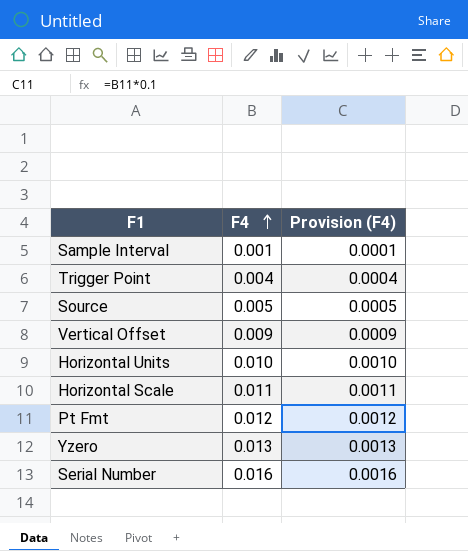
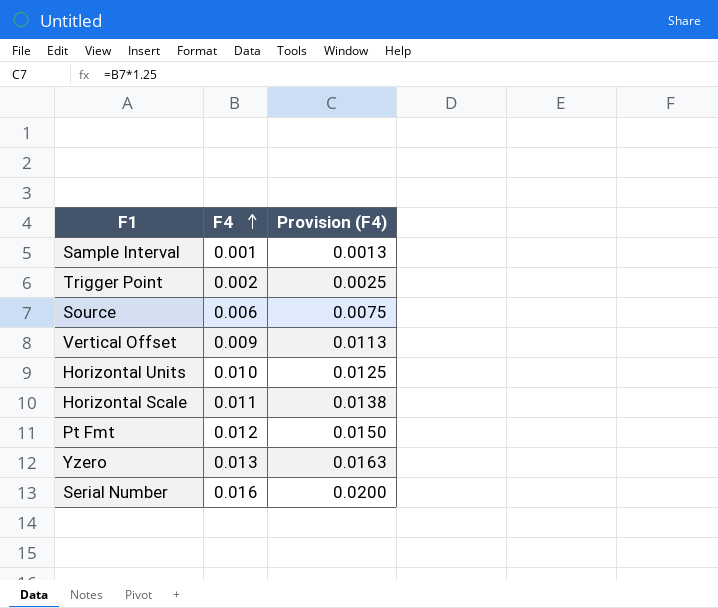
column Provision (F4) | formula: [F4] * 0.1 -> [F4] * 1.25
Trigger Point | F4: 0.004 -> 0.002
Source | F4: 0.005 -> 0.006

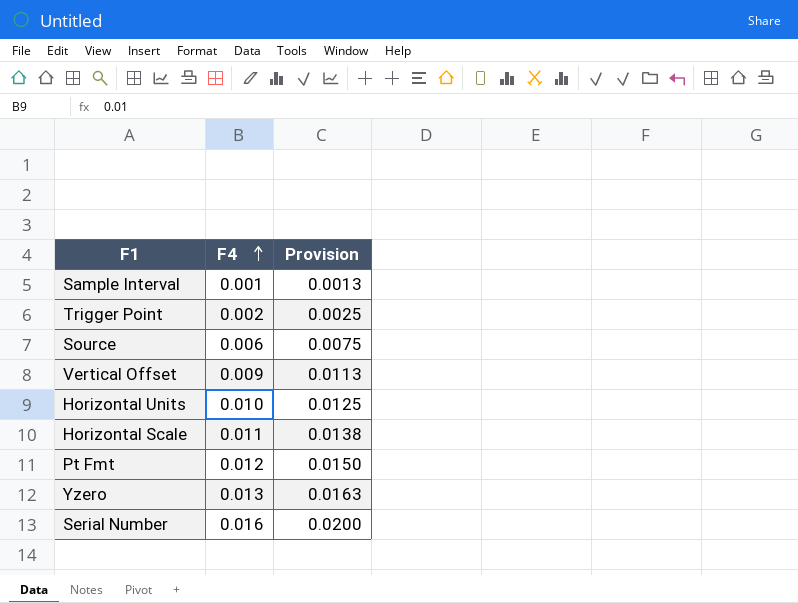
column name: Provision (F4) -> Provision

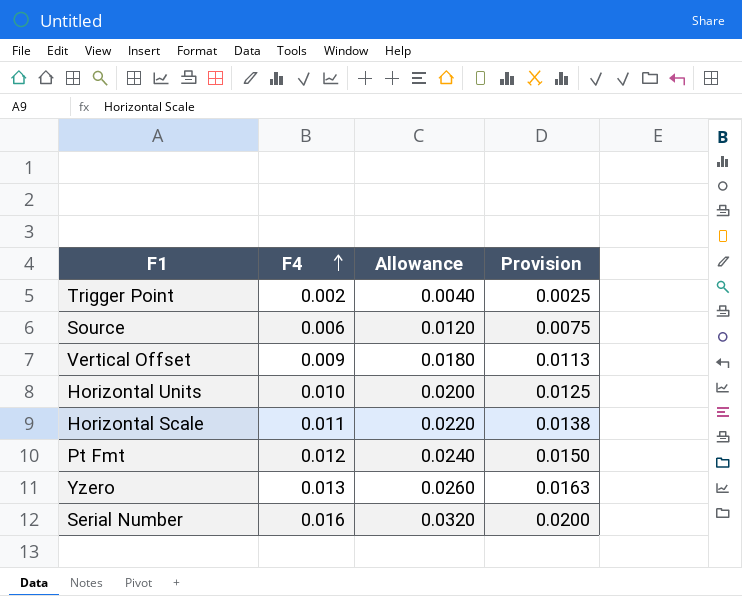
column Allowance | formula: none -> [F4] * 2
row Sample Interval: 0.001 | 0.0013 -> none

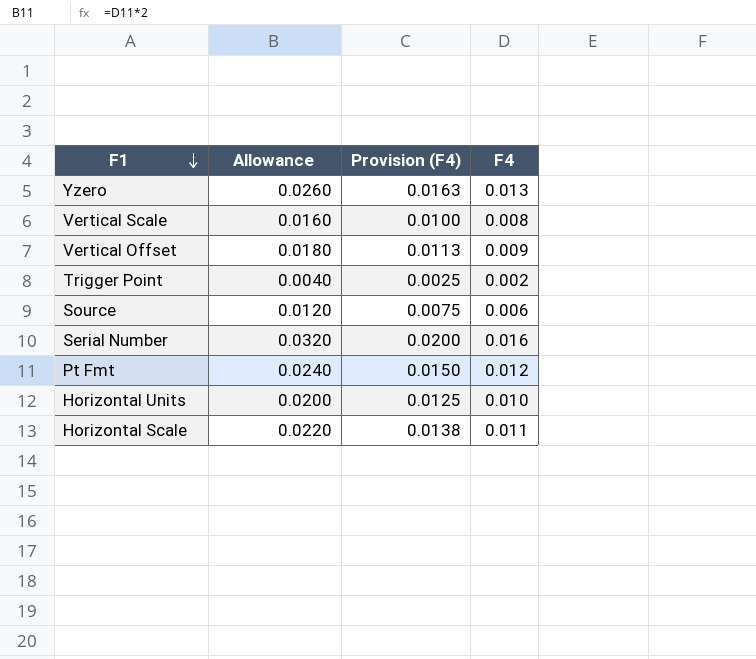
row order: F4 ascending -> F1 descending
column name: Provision -> Provision (F4)
column F4 | position: 2 -> 4
row Vertical Scale: none -> 0.0160 | 0.0100 | 0.008

